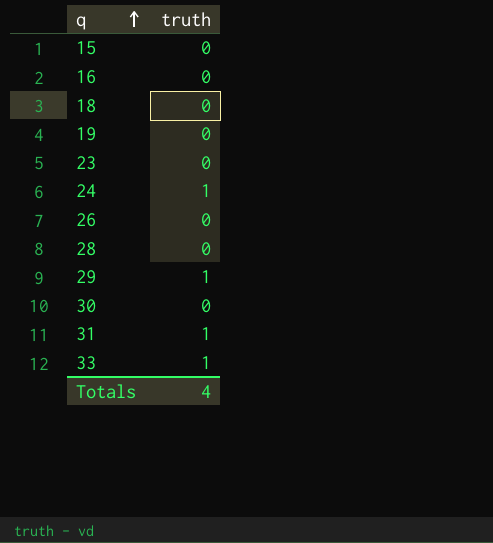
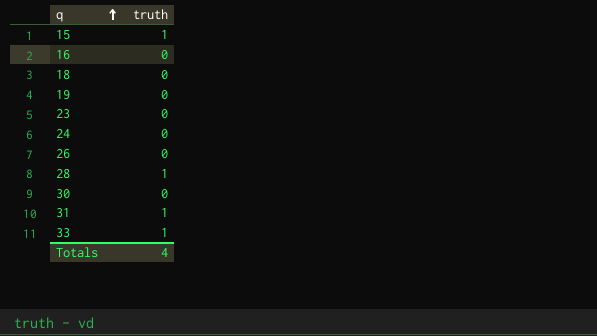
row 29: 1 -> none
15 | truth: 0 -> 1
24 | truth: 1 -> 0
28 | truth: 0 -> 1

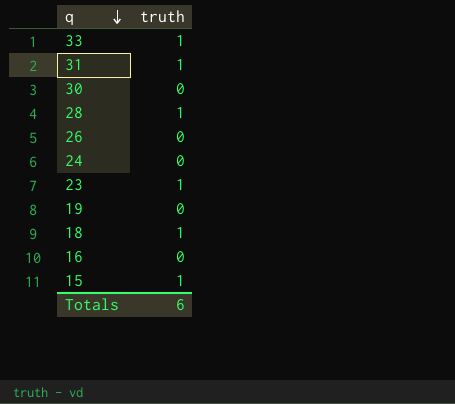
row order: q ascending -> q descending
23 | truth: 0 -> 1
18 | truth: 0 -> 1
Totals | truth: 4 -> 6

